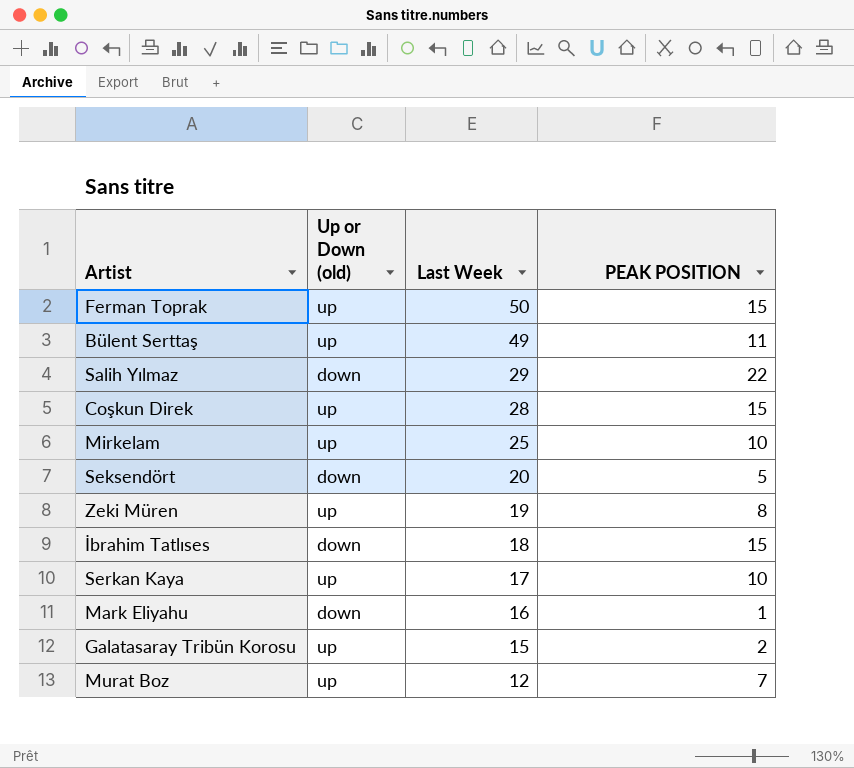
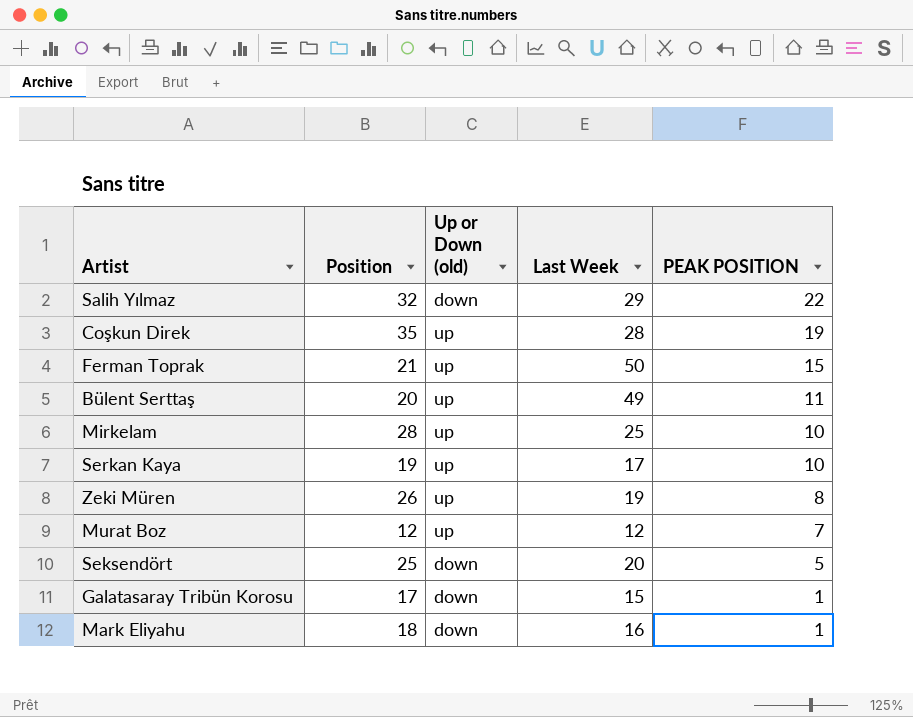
row order: Last Week descending -> PEAK POSITION descending
column Position | position: none -> 2
row İbrahim Tatlıses: down | 18 | 15 -> none
Coşkun Direk | PEAK POSITION: 15 -> 19
Galatasaray Tribün Korosu | Up or Down (old): up -> down
Galatasaray Tribün Korosu | PEAK POSITION: 2 -> 1

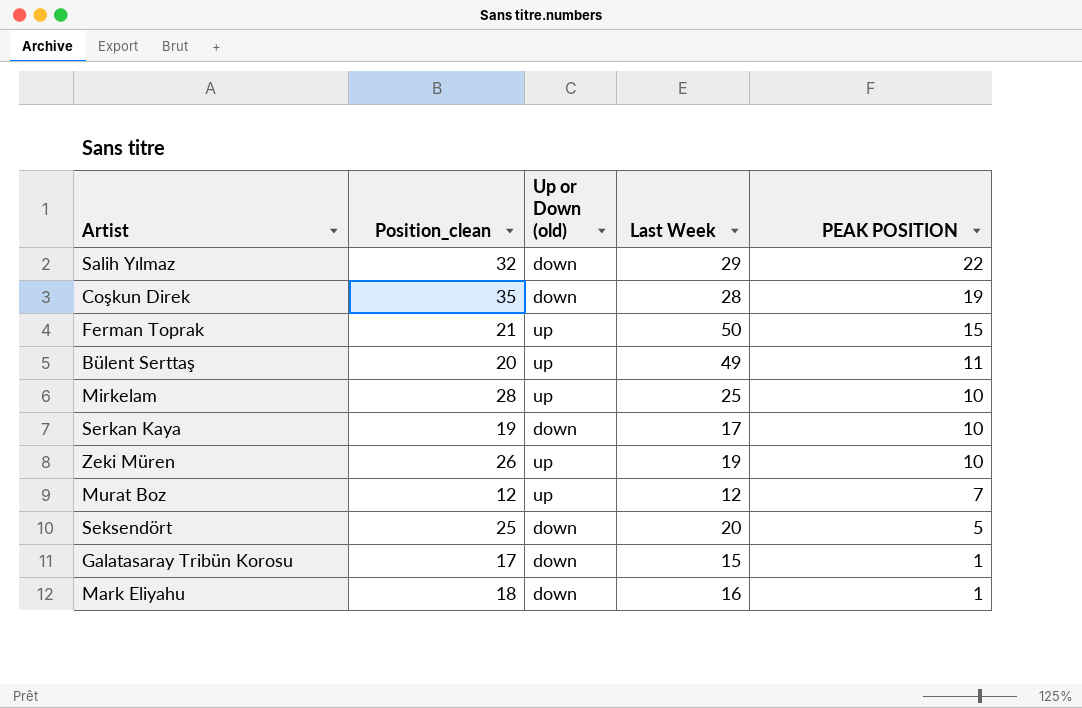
column name: Position -> Position_clean
Coşkun Direk | Up or Down (old): up -> down
Serkan Kaya | Up or Down (old): up -> down
Zeki Müren | PEAK POSITION: 8 -> 10

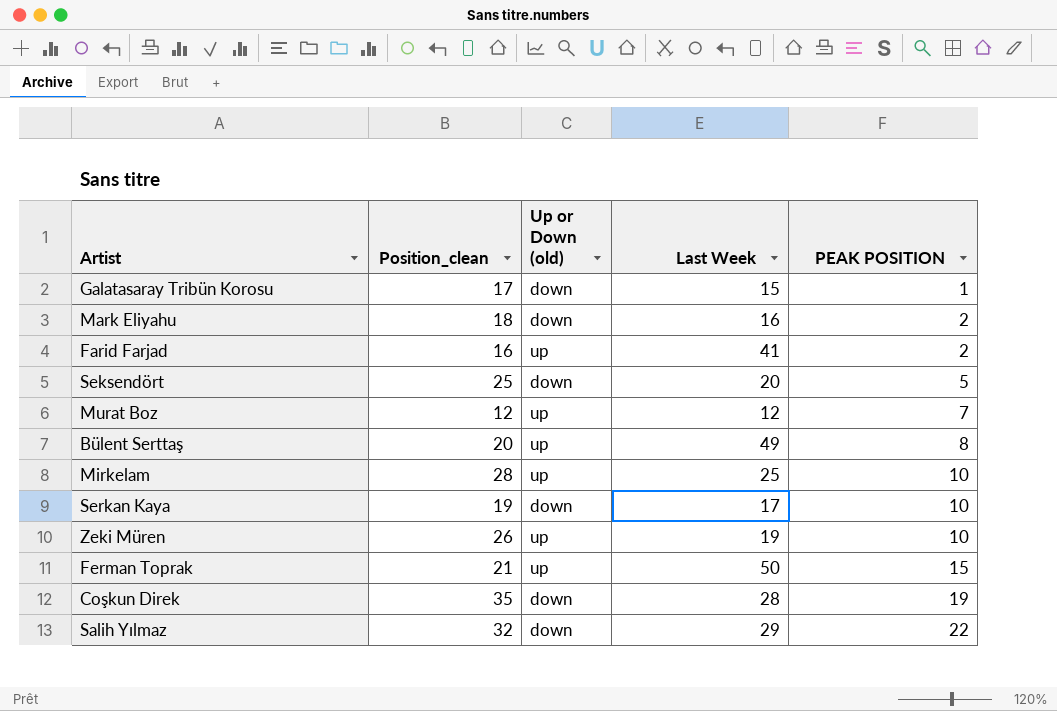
row order: PEAK POSITION descending -> PEAK POSITION ascending
Mark Eliyahu | PEAK POSITION: 1 -> 2
row Farid Farjad: none -> 16 | up | 41 | 2
Bülent Serttaş | PEAK POSITION: 11 -> 8

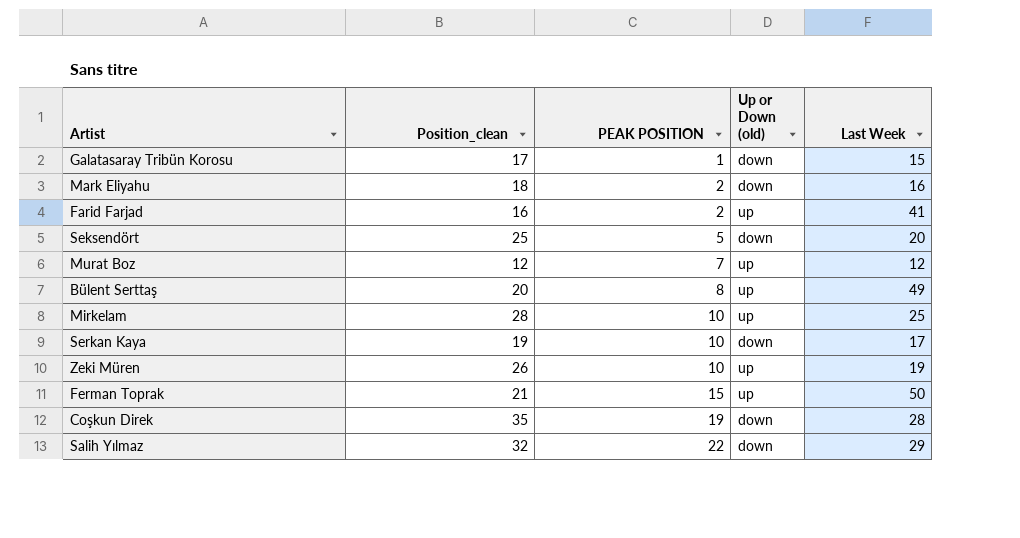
column PEAK POSITION | position: 5 -> 3

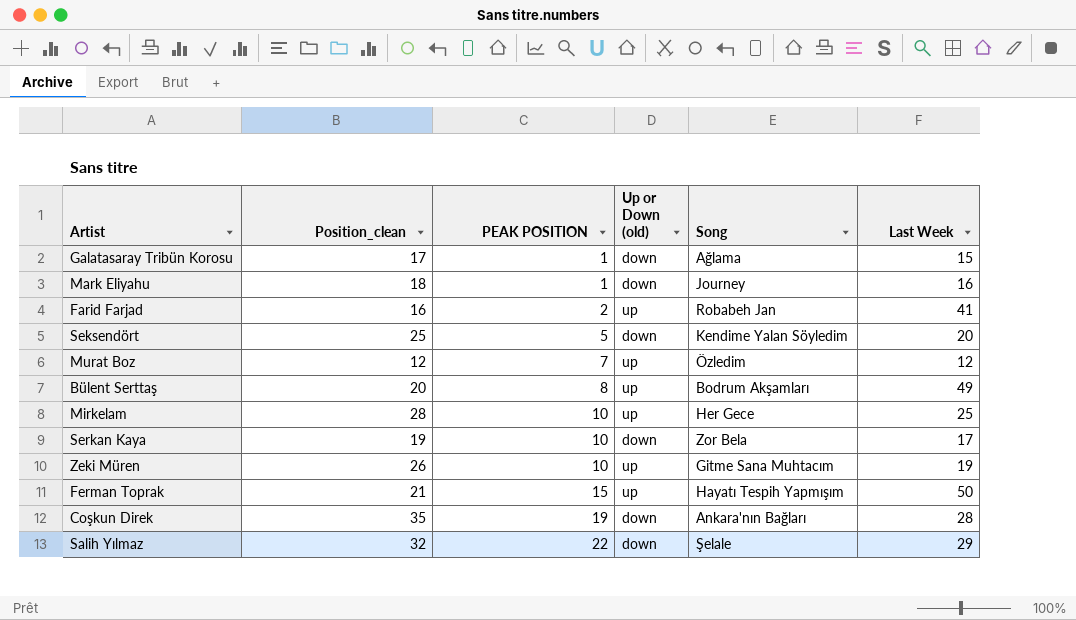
column Song | position: none -> 5
Mark Eliyahu | PEAK POSITION: 2 -> 1

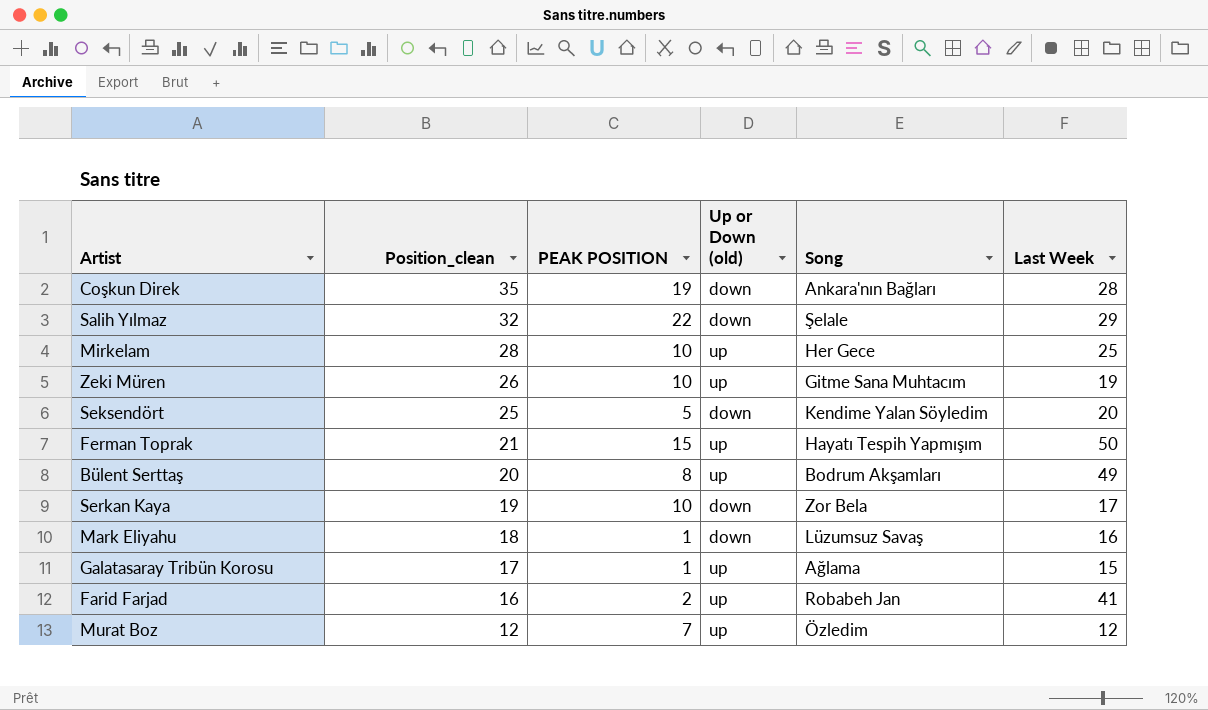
row order: PEAK POSITION ascending -> Position_clean descending
Mark Eliyahu | Song: Journey -> Lüzumsuz Savaş
Galatasaray Tribün Korosu | Up or Down (old): down -> up

